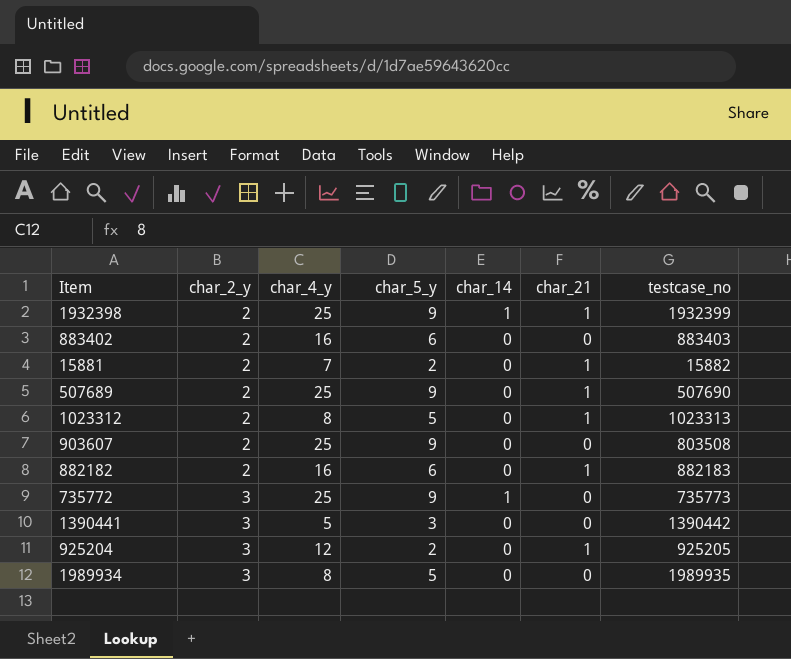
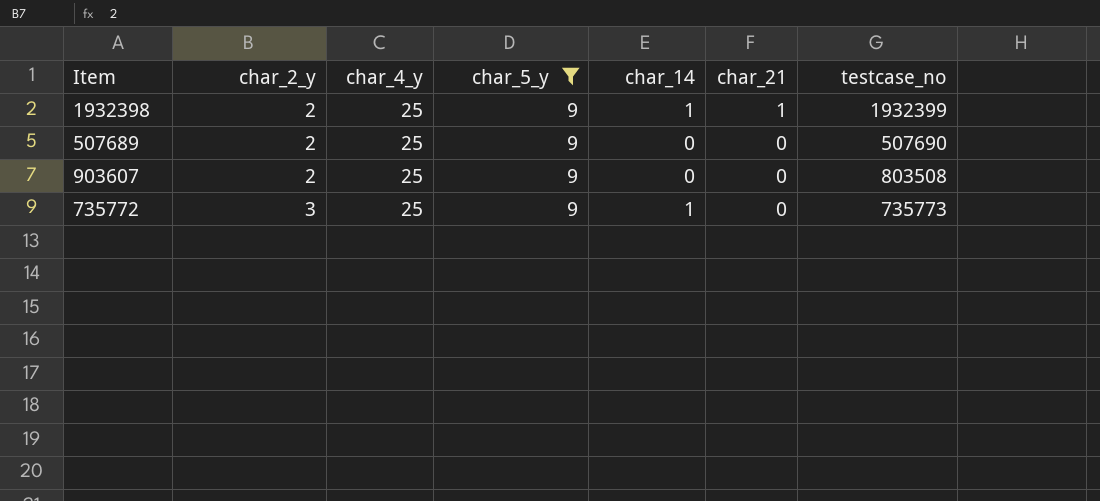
filter: none -> char_5_y = 9
507689 | char_21: 1 -> 0

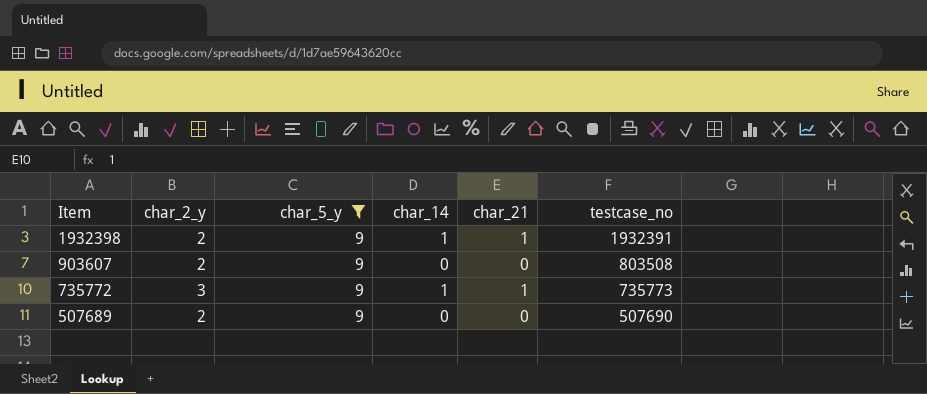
row order: char_2_y ascending -> Item descending
column char_4_y | position: 3 -> none
1932398 | testcase_no: 1932399 -> 1932391
735772 | char_21: 0 -> 1

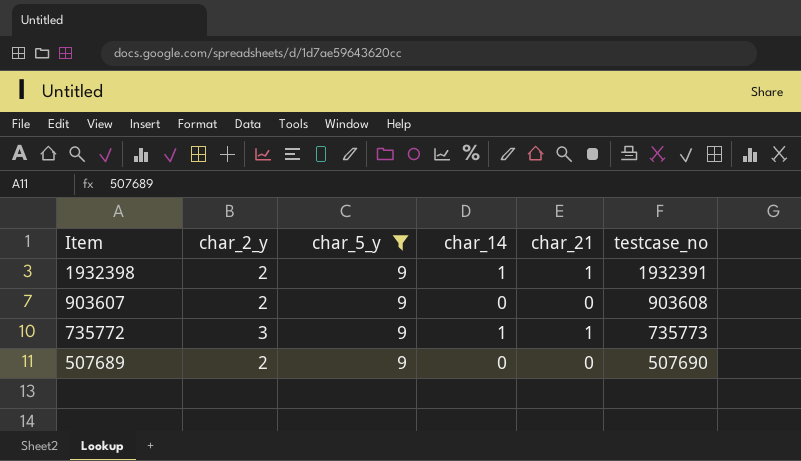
903607 | testcase_no: 803508 -> 903608

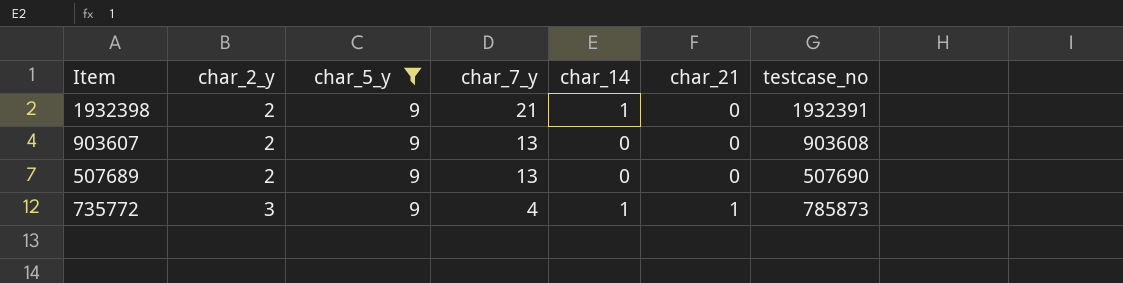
row order: Item descending -> char_2_y ascending
column char_7_y | position: none -> 4
1932398 | char_21: 1 -> 0
735772 | testcase_no: 735773 -> 785873

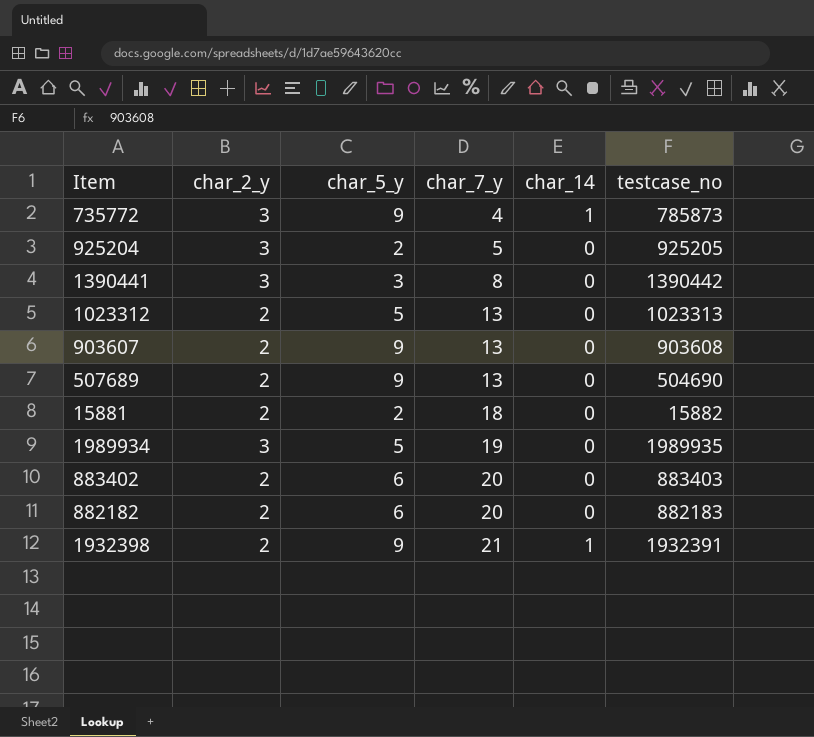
filter: char_5_y = 9 -> none
row order: char_2_y ascending -> char_7_y ascending
column char_21 | position: 6 -> none
507689 | testcase_no: 507690 -> 504690

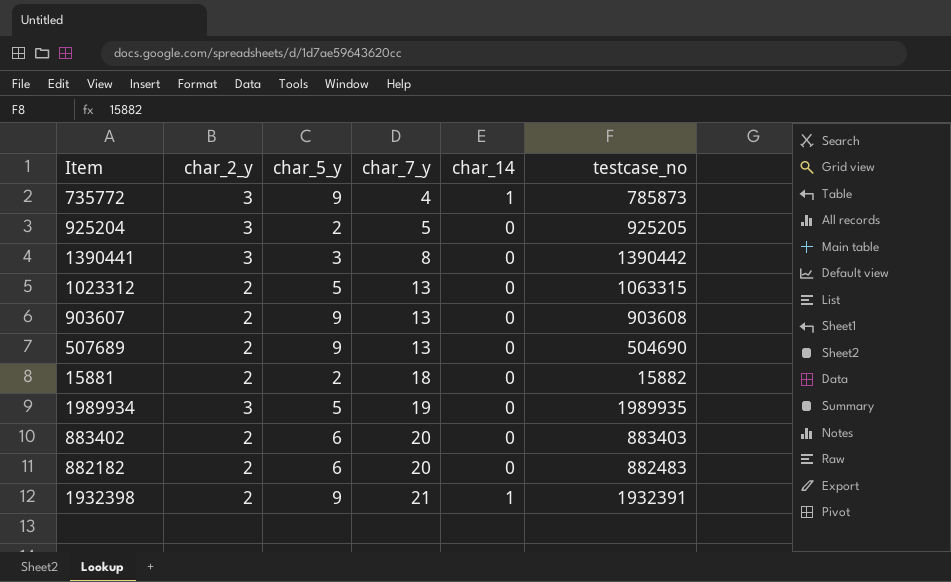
1023312 | testcase_no: 1023313 -> 1063315
882182 | testcase_no: 882183 -> 882483

